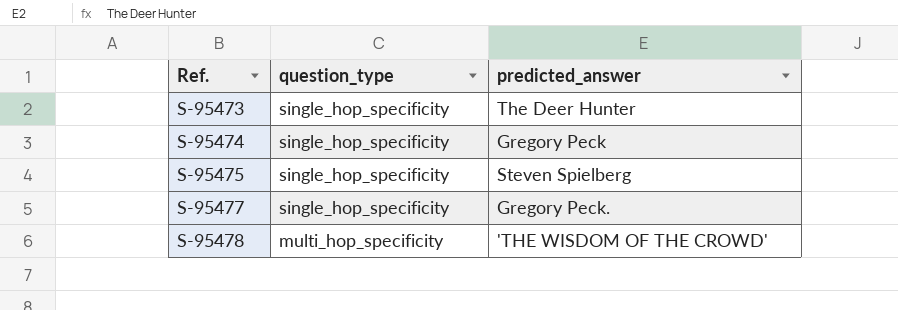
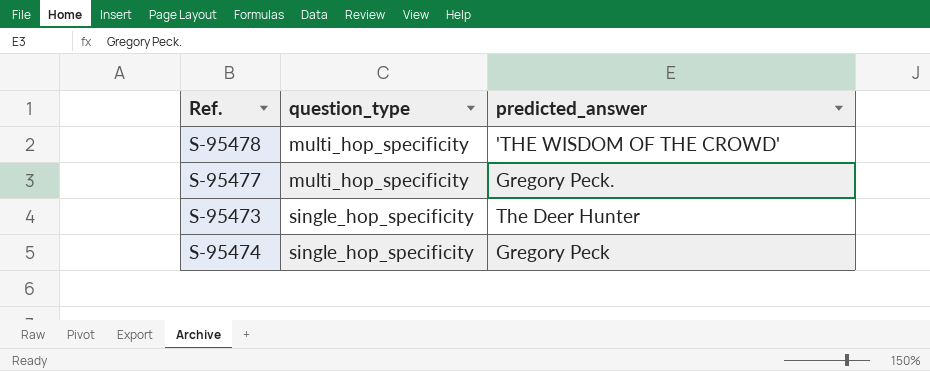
row order: Ref. ascending -> question_type ascending
row S-95475: single_hop_specificity | Steven Spielberg -> none
S-95477 | question_type: single_hop_specificity -> multi_hop_specificity

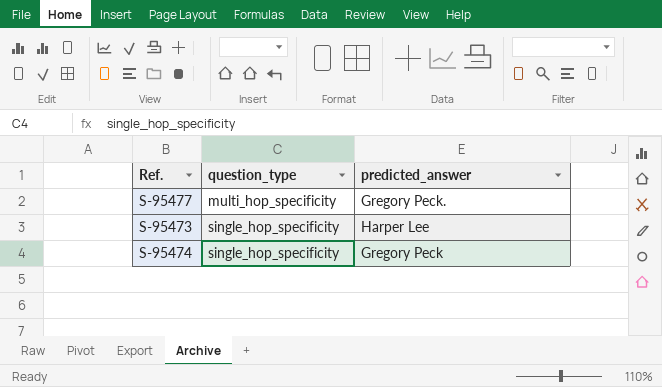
row S-95478: multi_hop_specificity | 'THE WISDOM OF THE CROWD' -> none
S-95473 | predicted_answer: The Deer Hunter -> Harper Lee

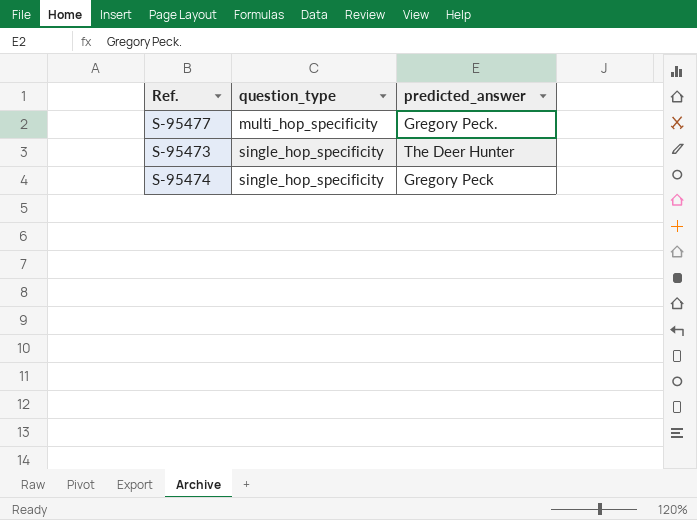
S-95473 | predicted_answer: Harper Lee -> The Deer Hunter

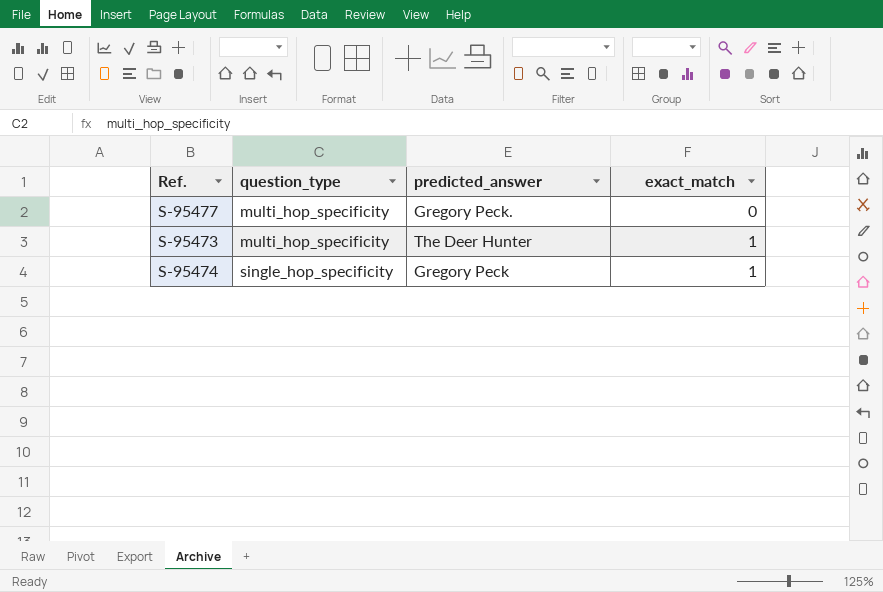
column exact_match | position: none -> 4
S-95473 | question_type: single_hop_specificity -> multi_hop_specificity

